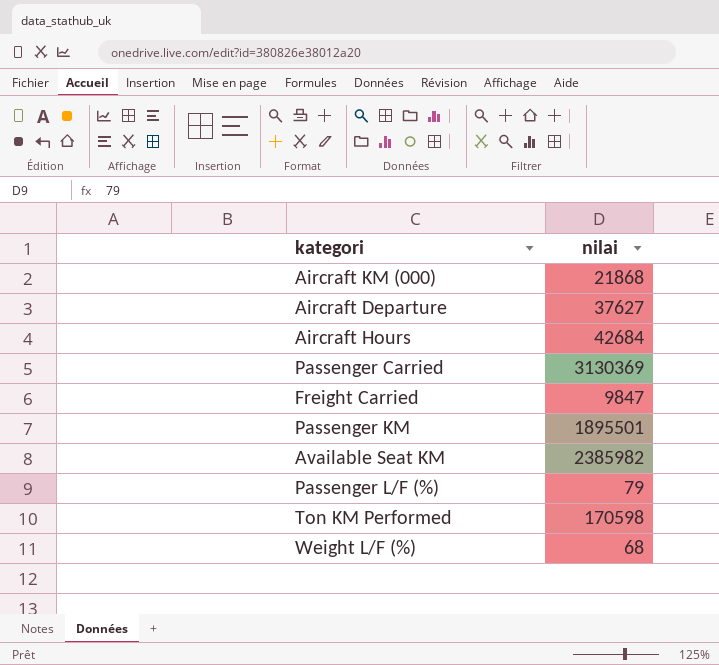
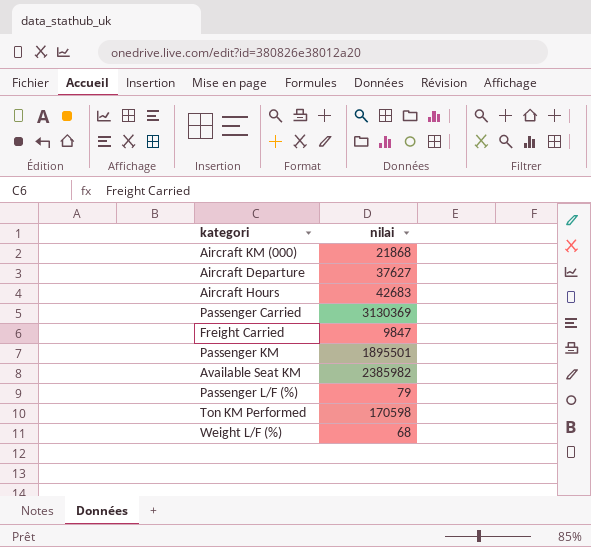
Aircraft Hours | nilai: 42684 -> 42683

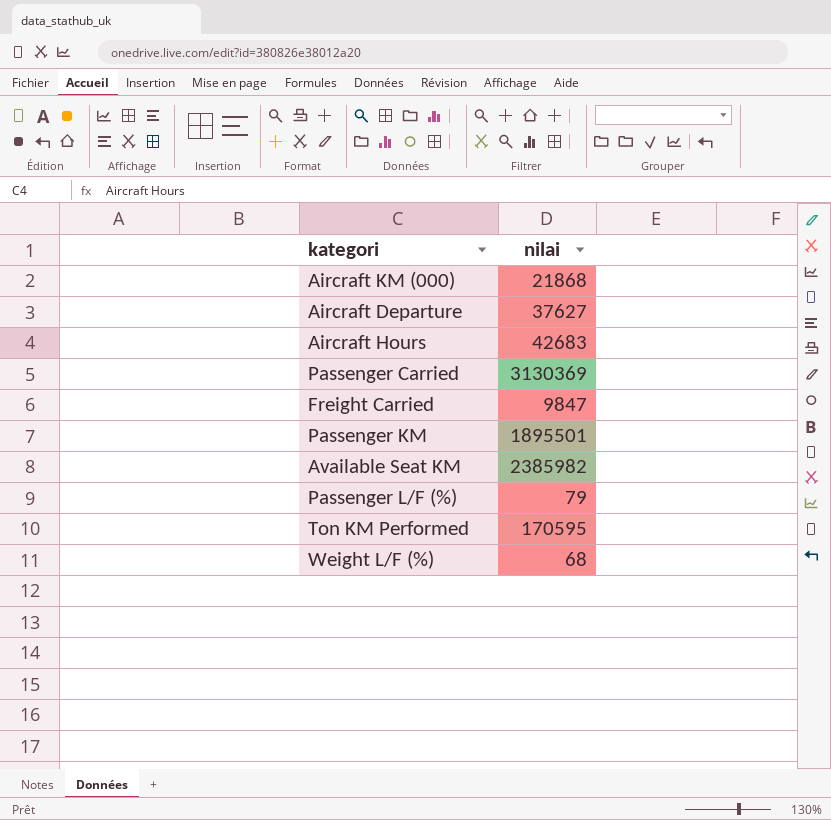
Ton KM Performed | nilai: 170598 -> 170595

